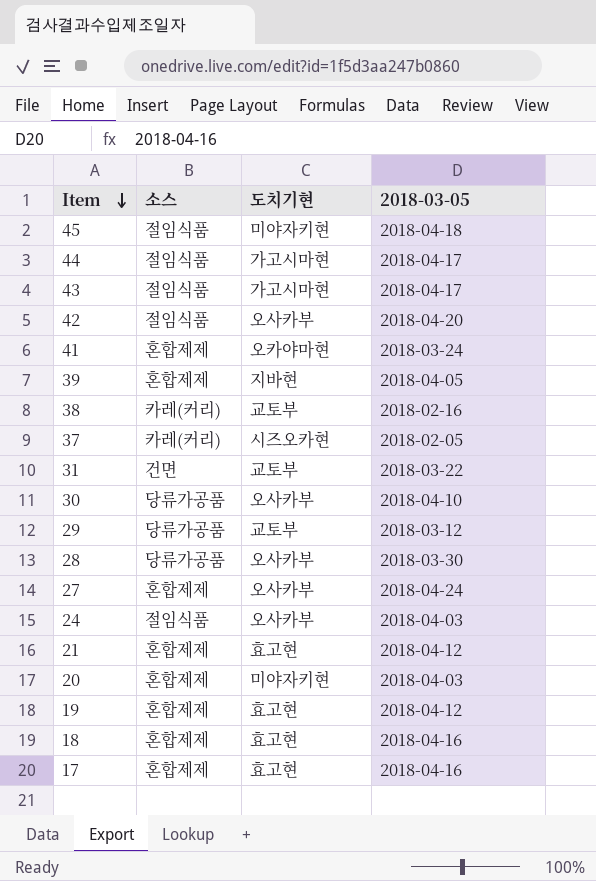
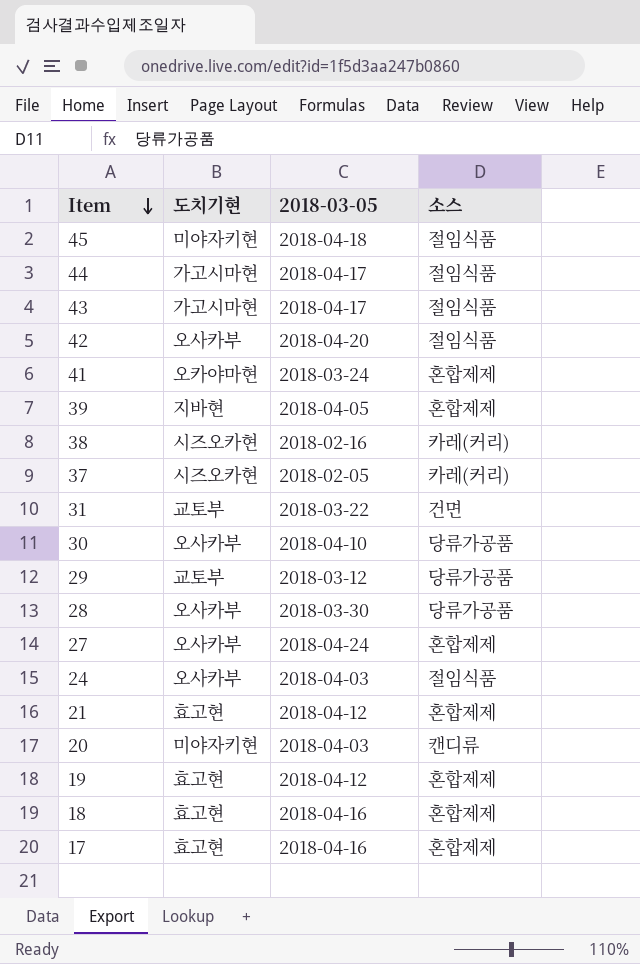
column 소스 | position: 2 -> 4
38 | 도치기현: 교토부 -> 시즈오카현
20 | 소스: 혼합제제 -> 캔디류

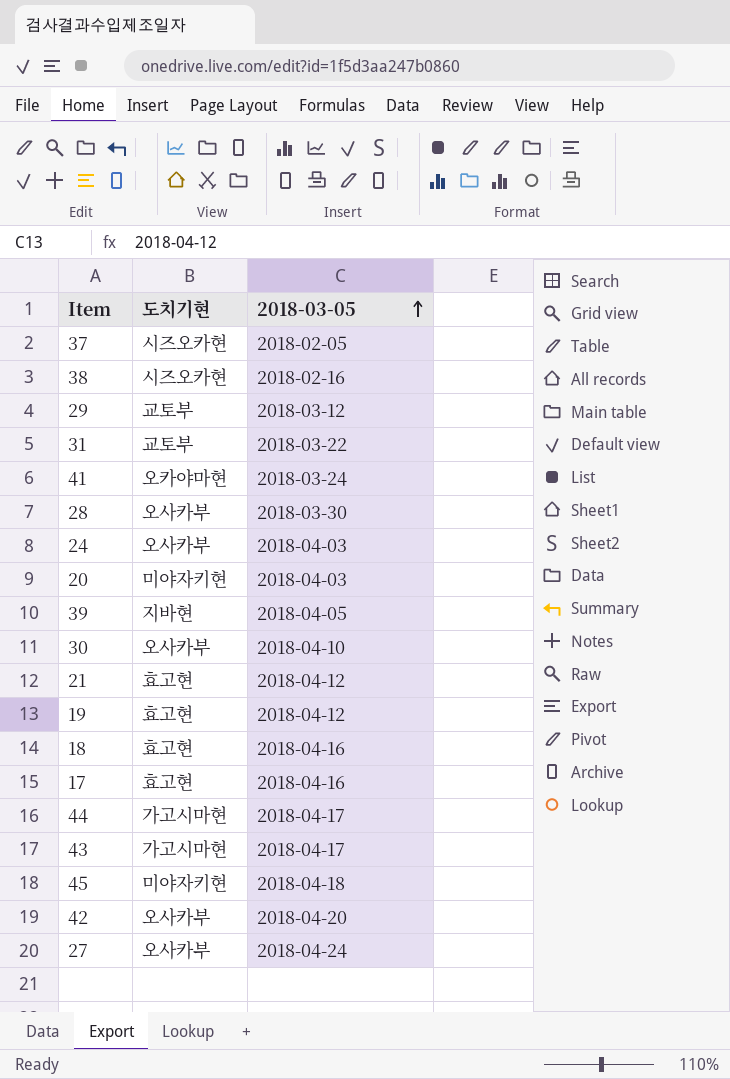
row order: Item descending -> 2018-03-05 ascending
column 소스 | position: 4 -> none

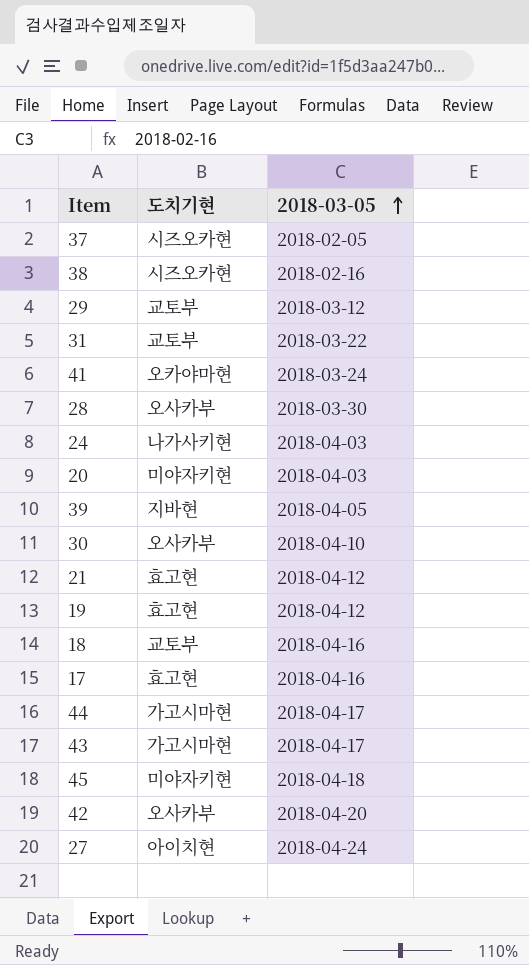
24 | 도치기현: 오사카부 -> 나가사키현
18 | 도치기현: 효고현 -> 교토부
27 | 도치기현: 오사카부 -> 아이치현

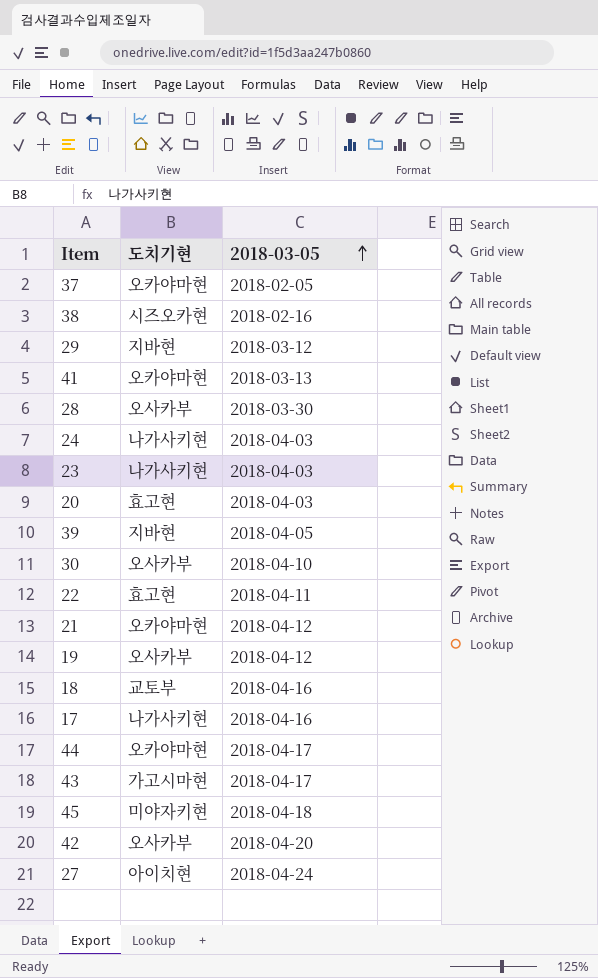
row 31: 교토부 | 2018-03-22 -> none
37 | 도치기현: 시즈오카현 -> 오카야마현
29 | 도치기현: 교토부 -> 지바현
41 | 2018-03-05: 2018-03-24 -> 2018-03-13
row 23: none -> 나가사키현 | 2018-04-03
20 | 도치기현: 미야자키현 -> 효고현
row 22: none -> 효고현 | 2018-04-11
21 | 도치기현: 효고현 -> 오카야마현
19 | 도치기현: 효고현 -> 오사카부
17 | 도치기현: 효고현 -> 나가사키현
44 | 도치기현: 가고시마현 -> 오카야마현

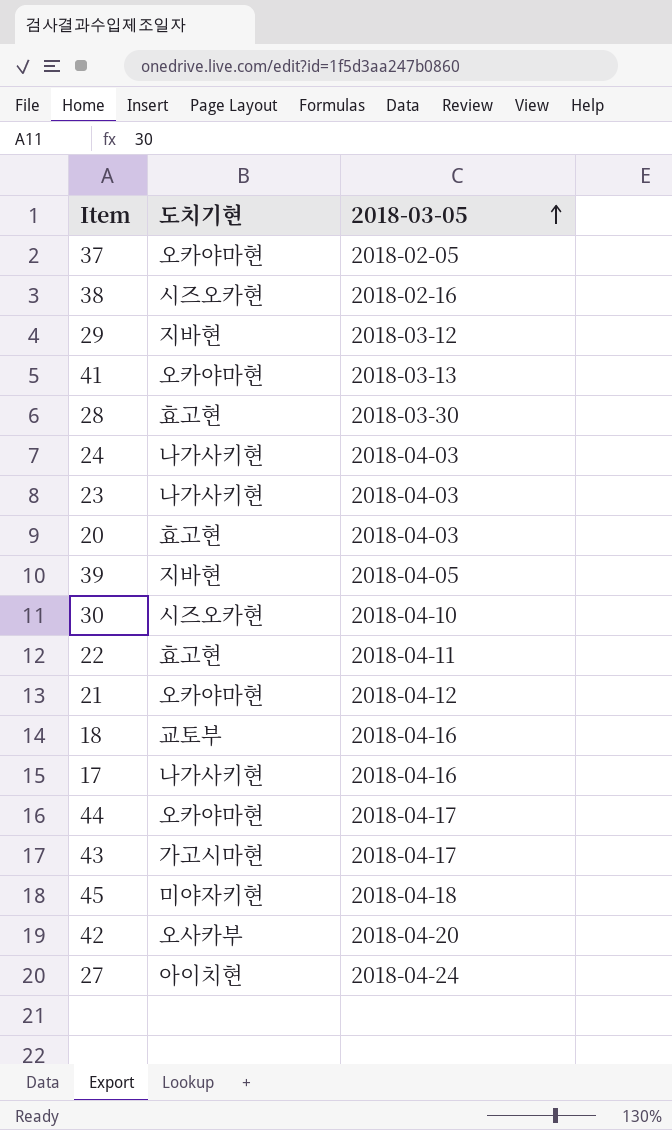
row 19: 오사카부 | 2018-04-12 -> none
28 | 도치기현: 오사카부 -> 효고현
30 | 도치기현: 오사카부 -> 시즈오카현

